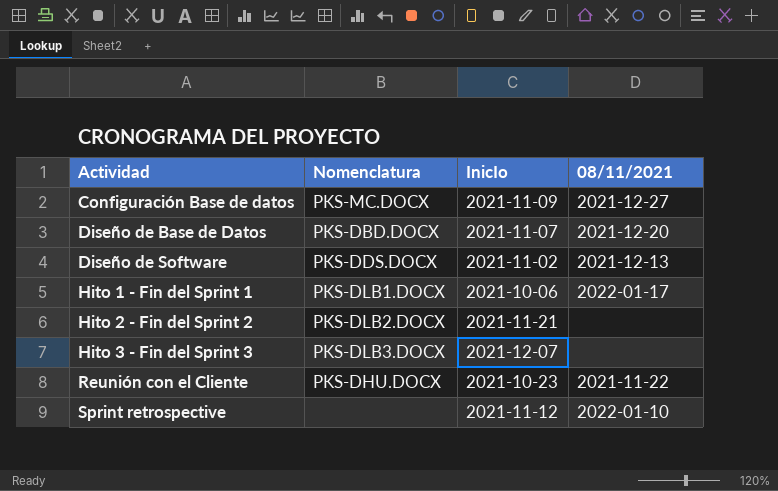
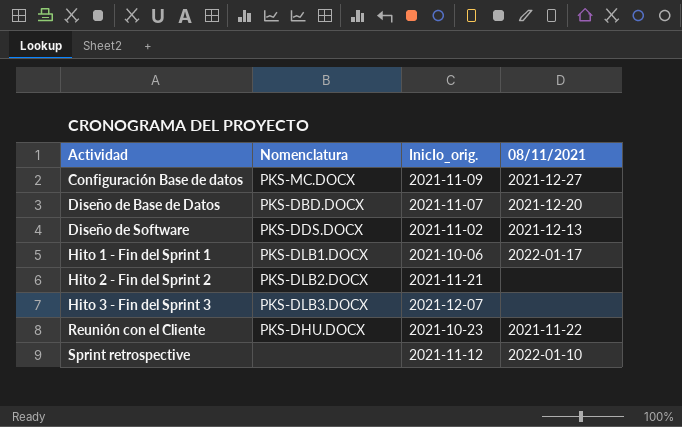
column name: InicIo -> InicIo_orig.

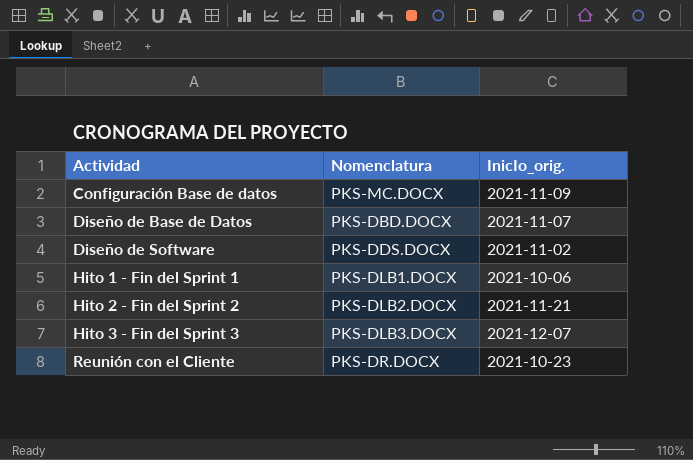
column 08/11/2021 | position: 4 -> none
row Sprint retrospective: none | 2021-11-12 | 2022-01-10 -> none
Reunión con el Cliente | Nomenclatura: PKS-DHU.DOCX -> PKS-DR.DOCX

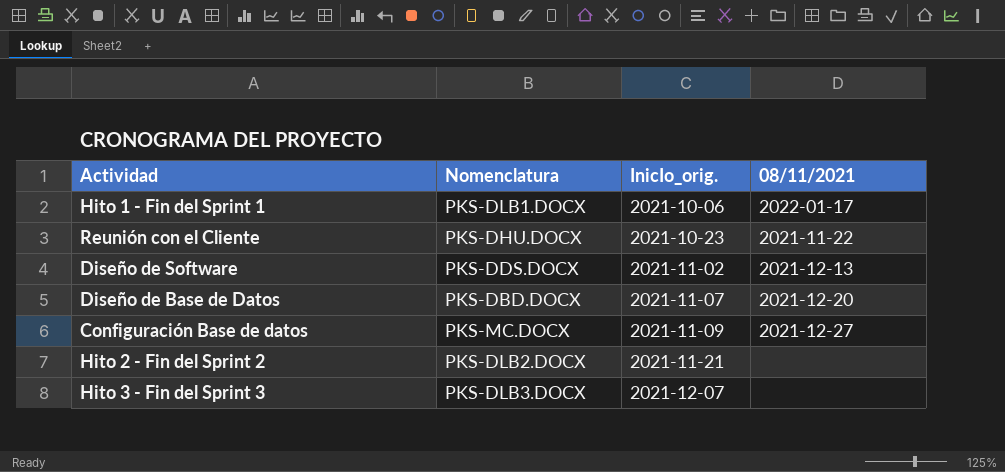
row order: Actividad ascending -> InicIo_orig. ascending
column 08/11/2021 | position: none -> 4
Reunión con el Cliente | Nomenclatura: PKS-DR.DOCX -> PKS-DHU.DOCX

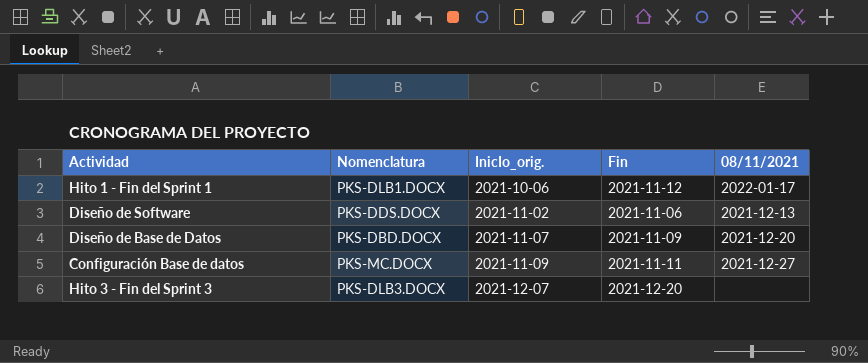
column Fin | position: none -> 4
row Reunión con el Cliente: PKS-DHU.DOCX | 2021-10-23 | 2021-11-22 -> none
row Hito 2 - Fin del Sprint 2: PKS-DLB2.DOCX | 2021-11-21 | none -> none

